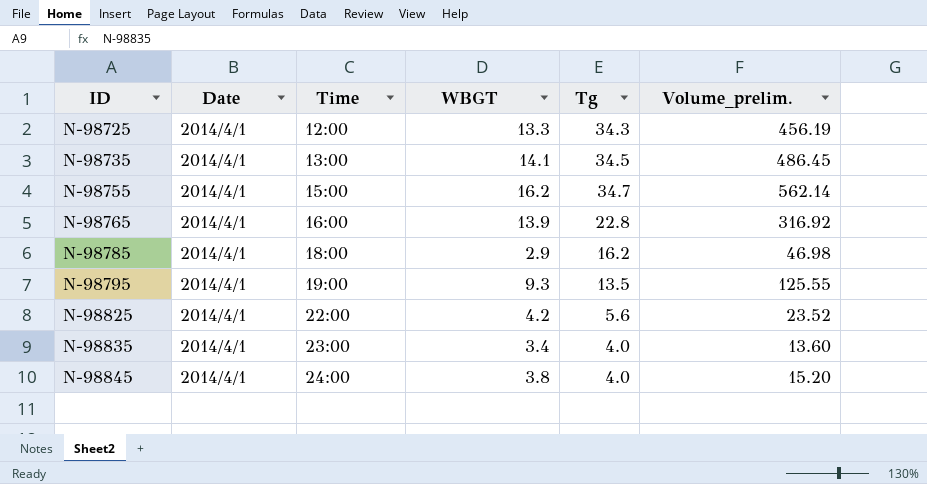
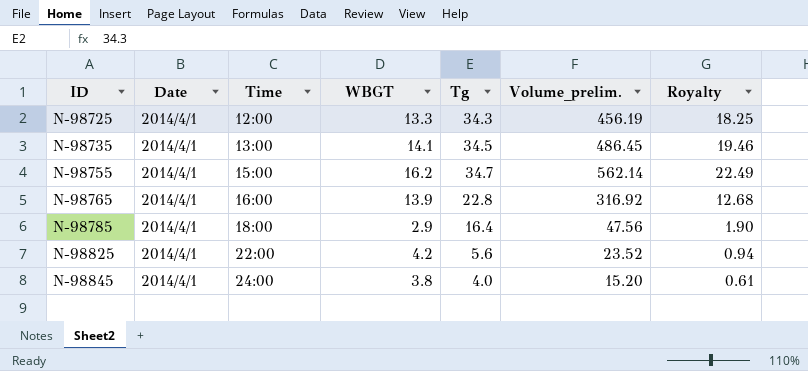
column Royalty | formula: none -> [Volume_prelim.] * 0.04
row N-98795: 2014/4/1 | 19:00 | 9.3 | 13.5 | 125.55 -> none
row N-98835: 2014/4/1 | 23:00 | 3.4 | 4.0 | 13.60 -> none
N-98785 | Tg: 16.2 -> 16.4
N-98785 | Volume_prelim.: 46.98 -> 47.56

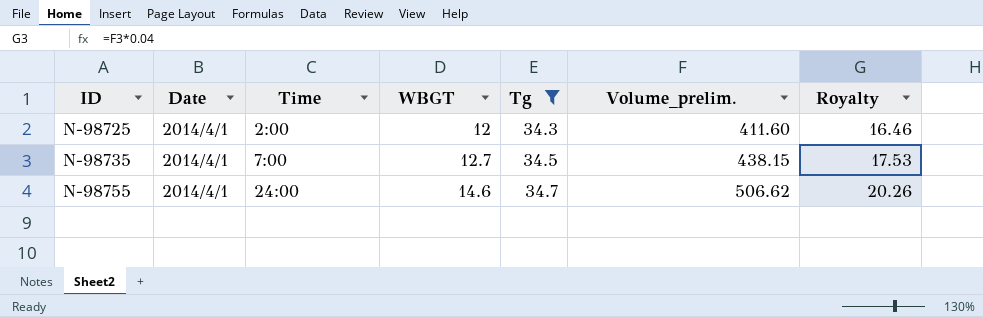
filter: none -> Tg >= 34.3
N-98725 | Time: 12:00 -> 2:00
N-98725 | WBGT: 13.3 -> 12
N-98725 | Volume_prelim.: 456.19 -> 411.60
N-98725 | Royalty: 18.25 -> 16.46
N-98735 | Time: 13:00 -> 7:00
N-98735 | WBGT: 14.1 -> 12.7
N-98735 | Volume_prelim.: 486.45 -> 438.15
N-98735 | Royalty: 19.46 -> 17.53
N-98755 | Time: 15:00 -> 24:00
N-98755 | WBGT: 16.2 -> 14.6
N-98755 | Volume_prelim.: 562.14 -> 506.62
N-98755 | Royalty: 22.49 -> 20.26

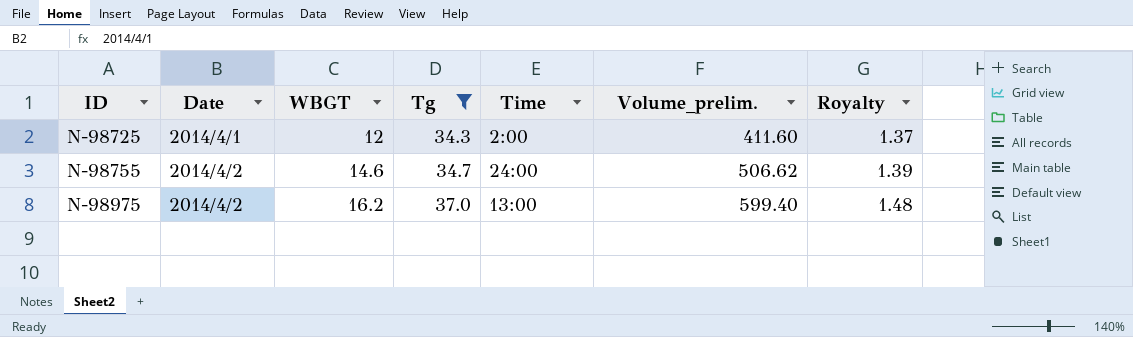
column Time | position: 3 -> 5
column Royalty | formula: [Volume_prelim.] * 0.04 -> [Tg] * 0.04
row N-98735: 2014/4/1 | 7:00 | 12.7 | 34.5 | 438.15 | 17.53 -> none
N-98755 | Date: 2014/4/1 -> 2014/4/2
row N-98975: none -> 2014/4/2 | 16.2 | 37.0 | 13:00 | 599.40 | 1.48

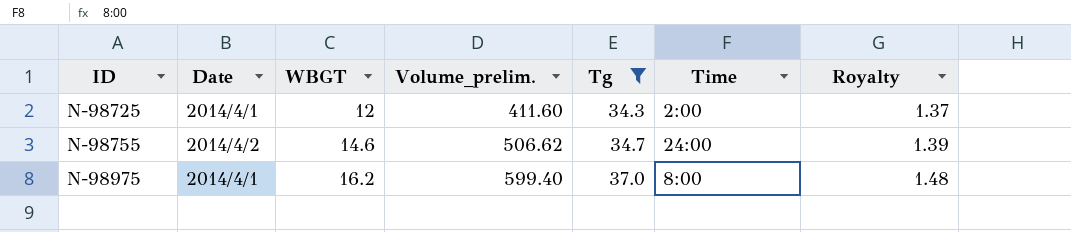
column Volume_prelim. | position: 6 -> 4
N-98975 | Date: 2014/4/2 -> 2014/4/1
N-98975 | Time: 13:00 -> 8:00

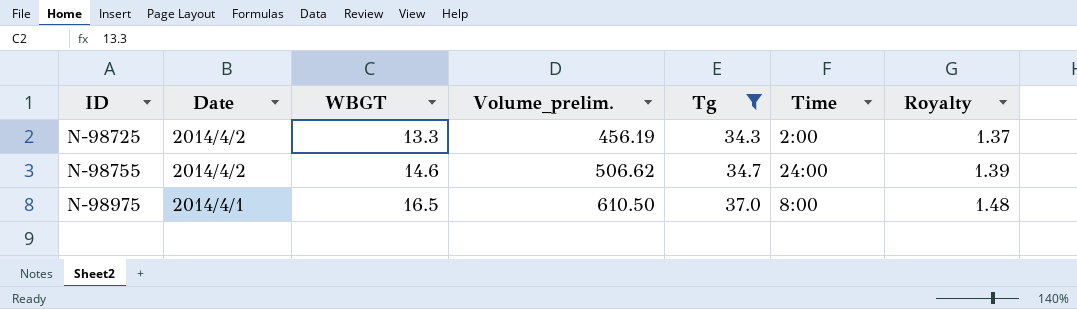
N-98725 | Date: 2014/4/1 -> 2014/4/2
N-98725 | WBGT: 12 -> 13.3
N-98725 | Volume_prelim.: 411.60 -> 456.19
N-98975 | WBGT: 16.2 -> 16.5
N-98975 | Volume_prelim.: 599.40 -> 610.50

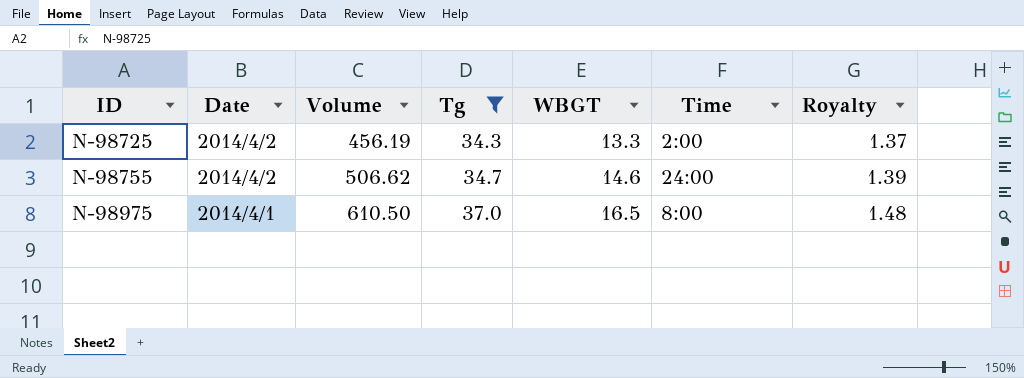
column name: Volume_prelim. -> Volume
column WBGT | position: 3 -> 5

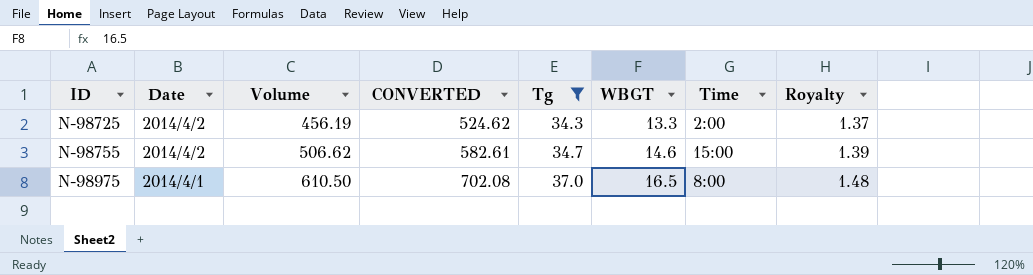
column CONVERTED | formula: none -> [Volume] * 1.15
N-98755 | Time: 24:00 -> 15:00

